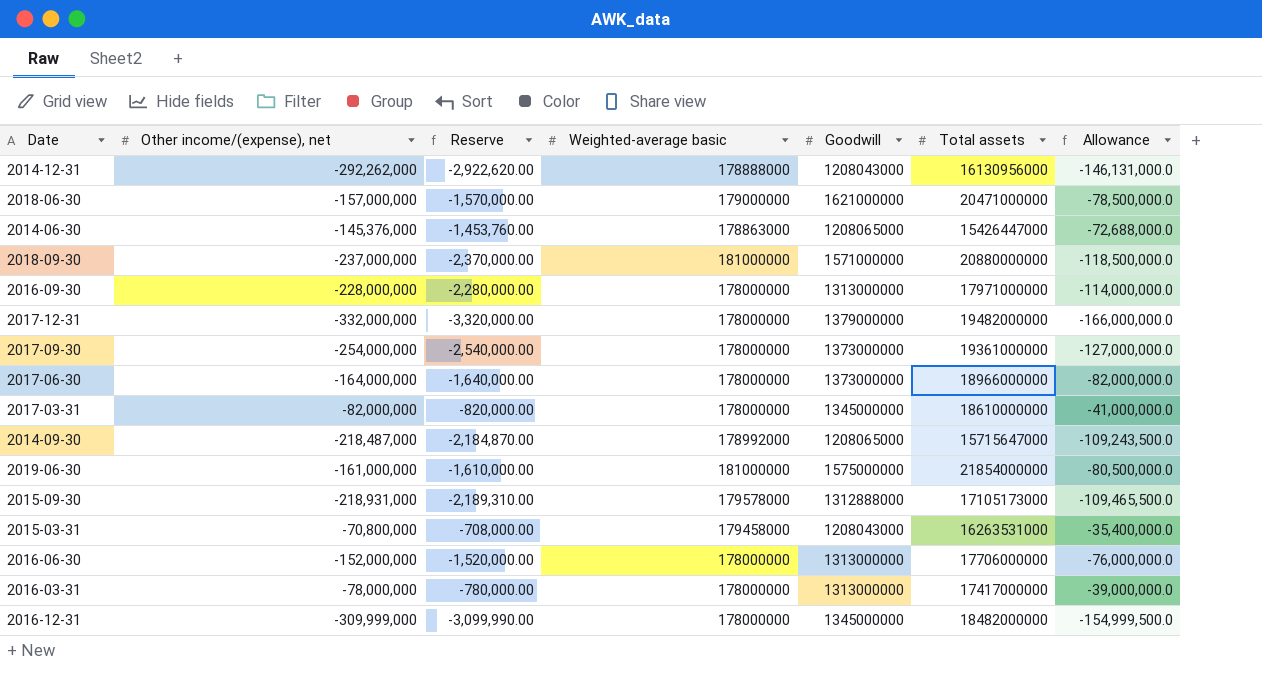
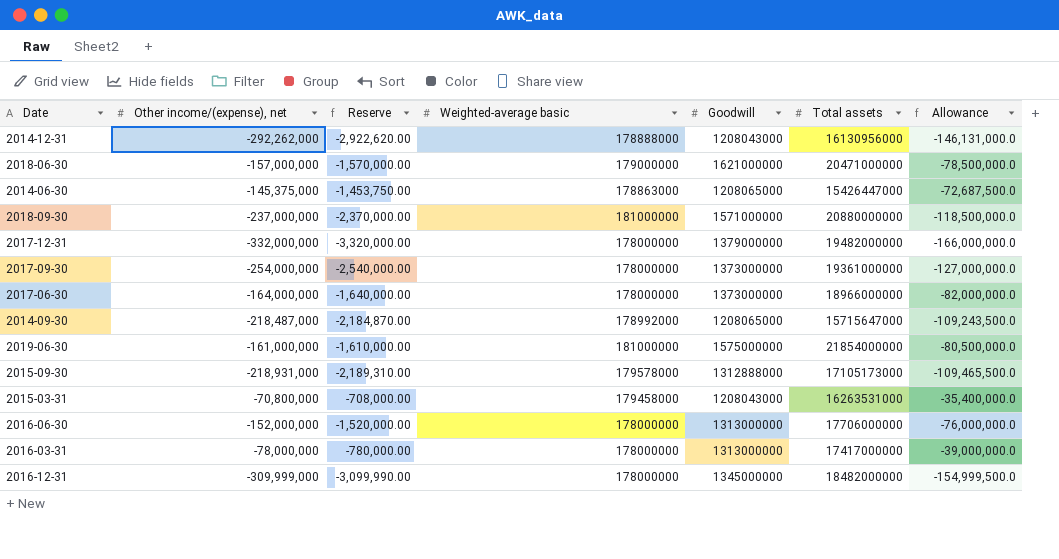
row 2016-09-30: -228,000,000 | -2,280,000.00 | 178000000 | 1313000000 | 17971000000 | -114,000,000.0 -> none
row 2017-03-31: -82,000,000 | -820,000.00 | 178000000 | 1345000000 | 18610000000 | -41,000,000.0 -> none
2014-06-30 | Other income/(expense), net: -145,376,000 -> -145,375,000
2014-06-30 | Reserve: -1,453,760.00 -> -1,453,750.00
2014-06-30 | Allowance: -72,688,000.0 -> -72,687,500.0

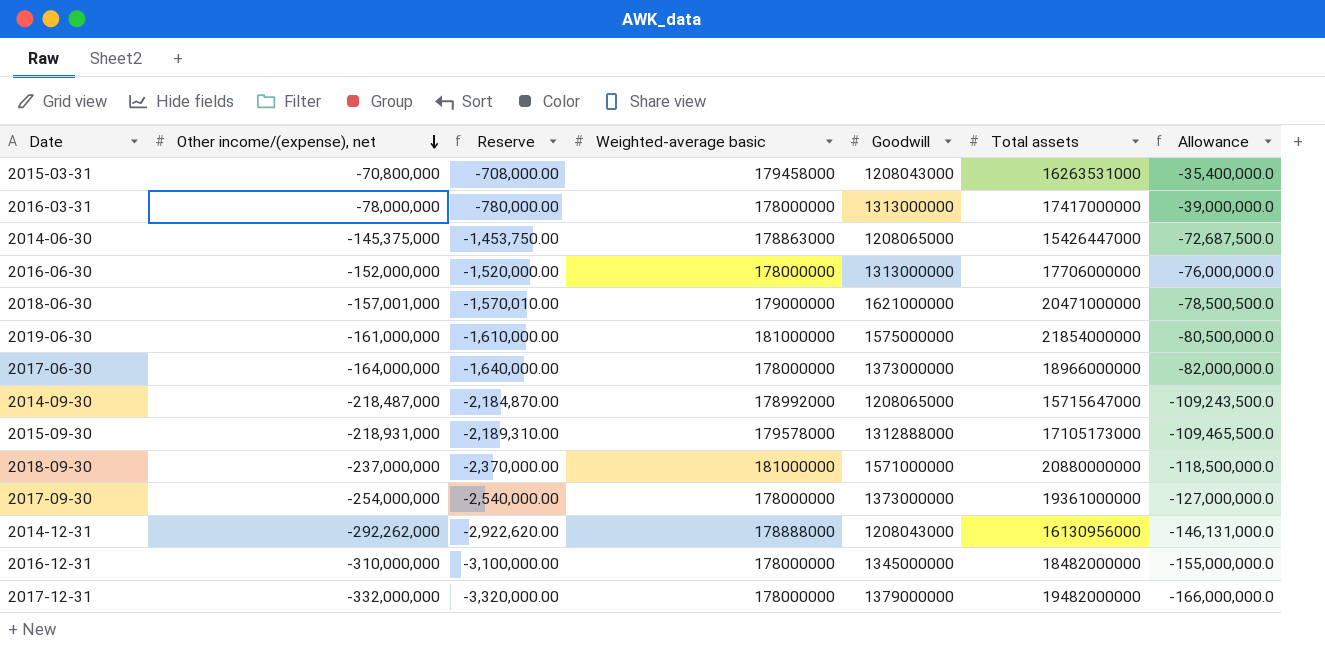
row order: none -> Other income/(expense), net descending
2018-06-30 | Other income/(expense), net: -157,000,000 -> -157,001,000
2018-06-30 | Reserve: -1,570,000.00 -> -1,570,010.00
2018-06-30 | Allowance: -78,500,000.0 -> -78,500,500.0
2016-12-31 | Other income/(expense), net: -309,999,000 -> -310,000,000
2016-12-31 | Reserve: -3,099,990.00 -> -3,100,000.00
2016-12-31 | Allowance: -154,999,500.0 -> -155,000,000.0

